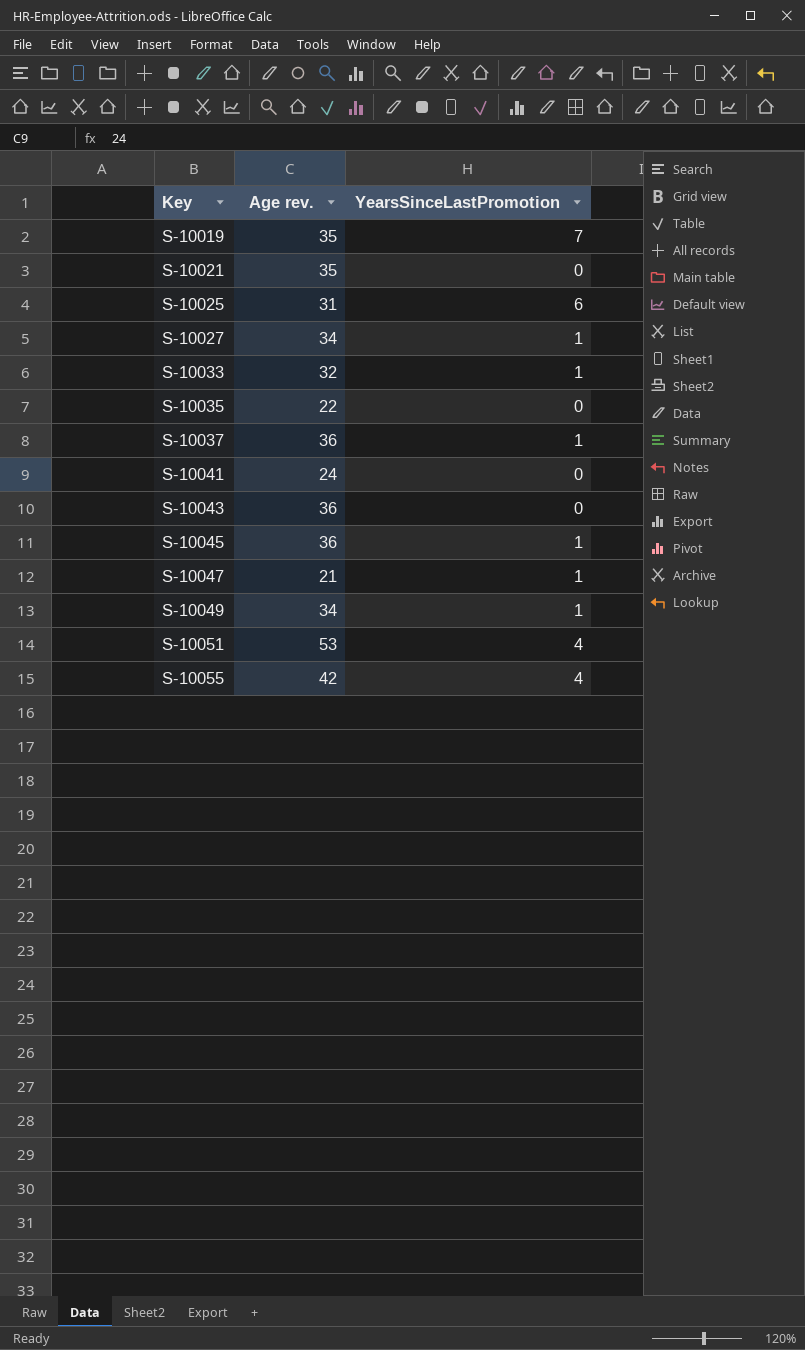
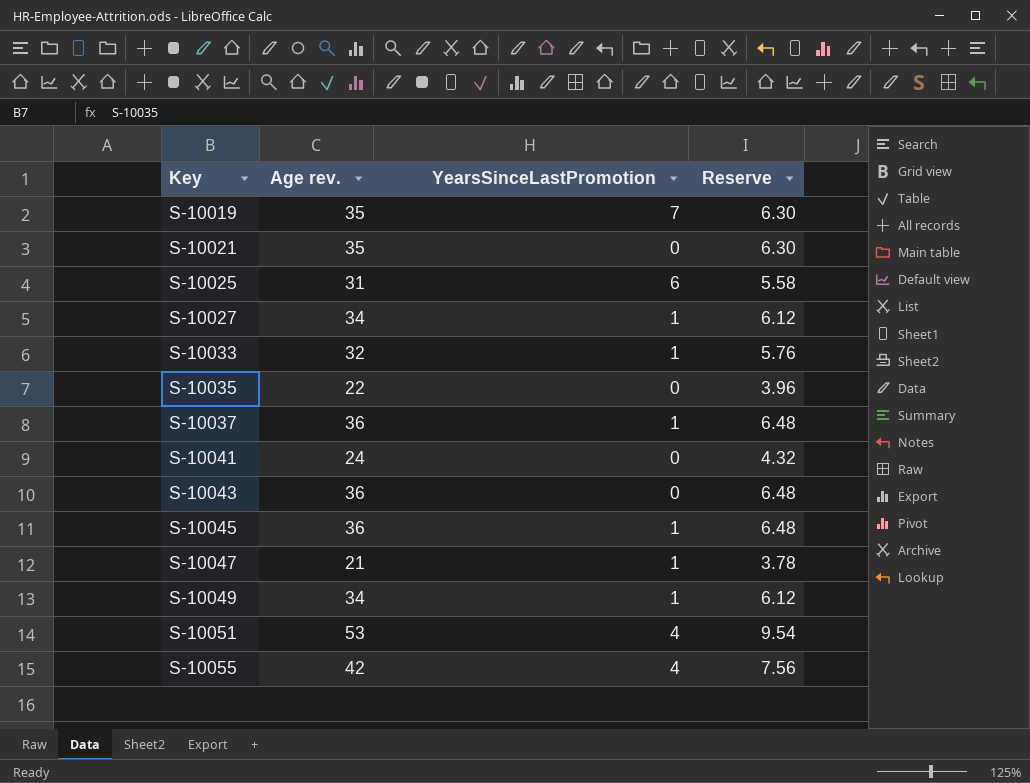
column Reserve | formula: none -> [Age rev.] * 0.18

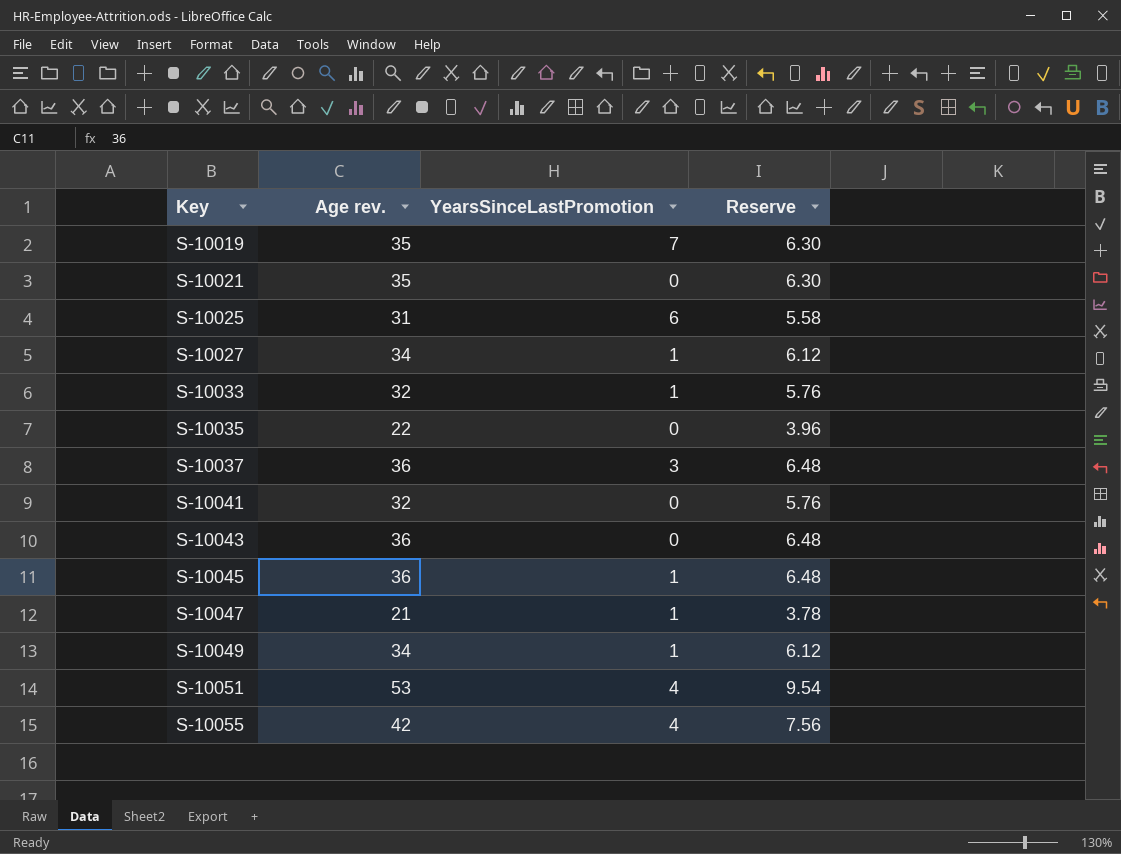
S-10037 | YearsSinceLastPromotion: 1 -> 3
S-10041 | Age rev.: 24 -> 32
S-10041 | Reserve: 4.32 -> 5.76

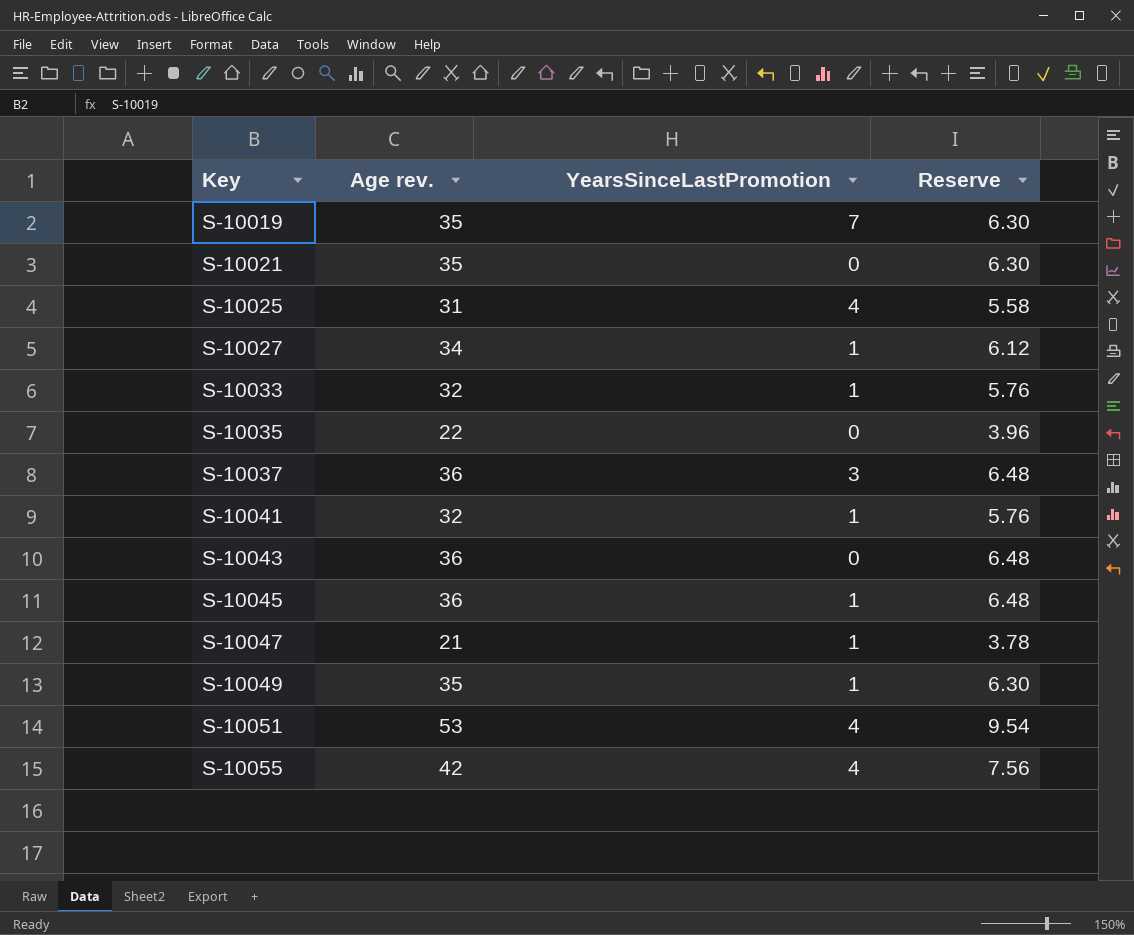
S-10025 | YearsSinceLastPromotion: 6 -> 4
S-10041 | YearsSinceLastPromotion: 0 -> 1
S-10049 | Age rev.: 34 -> 35
S-10049 | Reserve: 6.12 -> 6.30

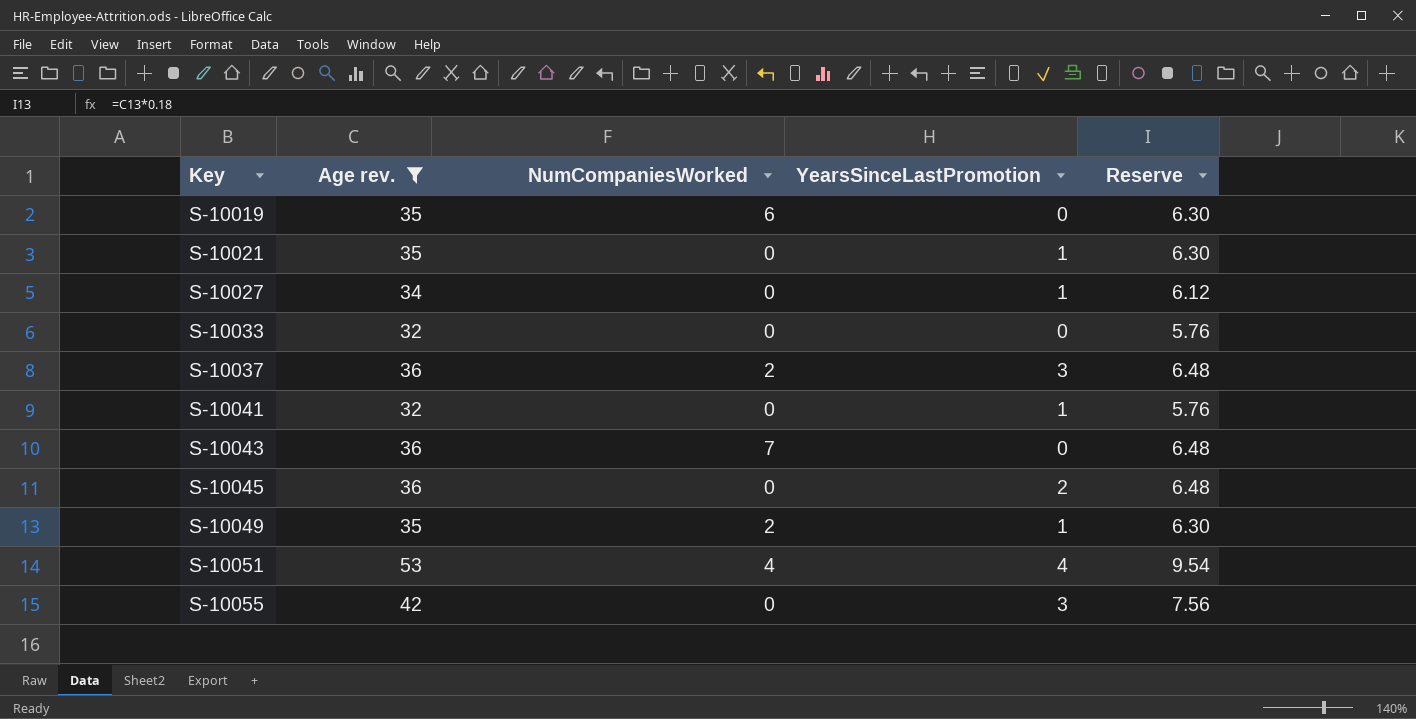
filter: none -> Age rev. >= 32
column NumCompaniesWorked | position: none -> 3
S-10019 | YearsSinceLastPromotion: 7 -> 0
S-10021 | YearsSinceLastPromotion: 0 -> 1
S-10033 | YearsSinceLastPromotion: 1 -> 0
S-10045 | YearsSinceLastPromotion: 1 -> 2
S-10055 | YearsSinceLastPromotion: 4 -> 3

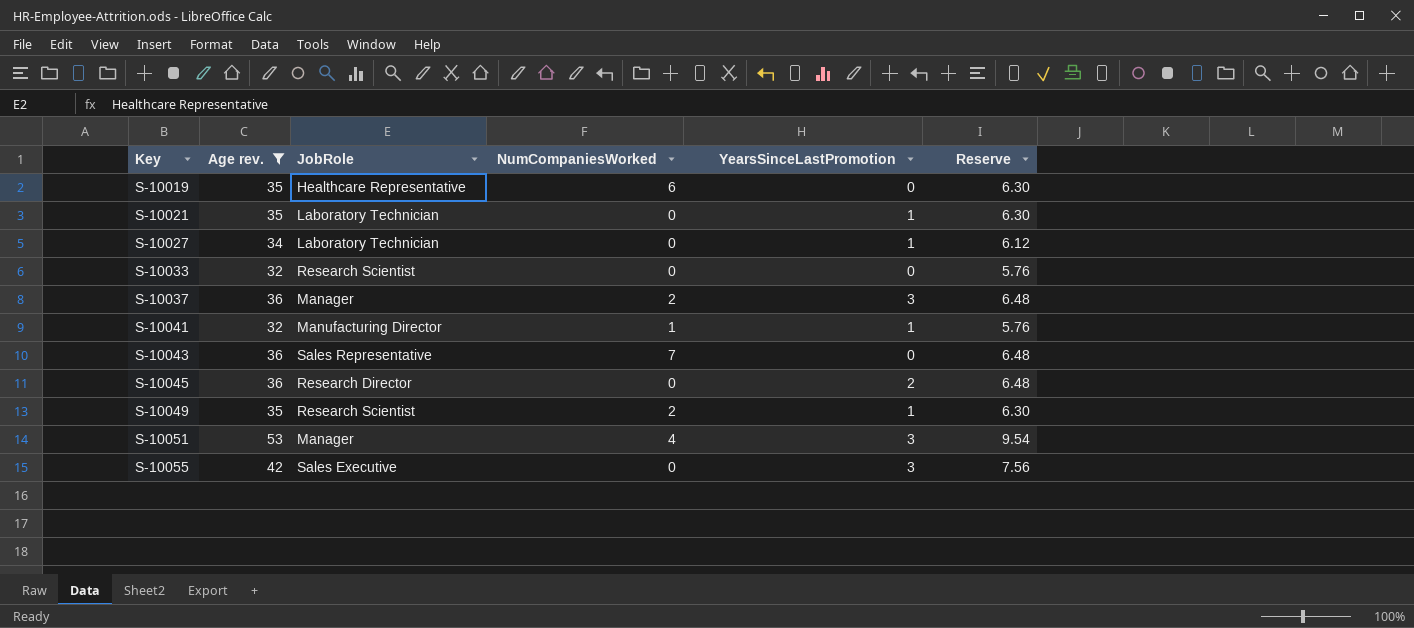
column JobRole | position: none -> 3
S-10041 | NumCompaniesWorked: 0 -> 1
S-10051 | YearsSinceLastPromotion: 4 -> 3

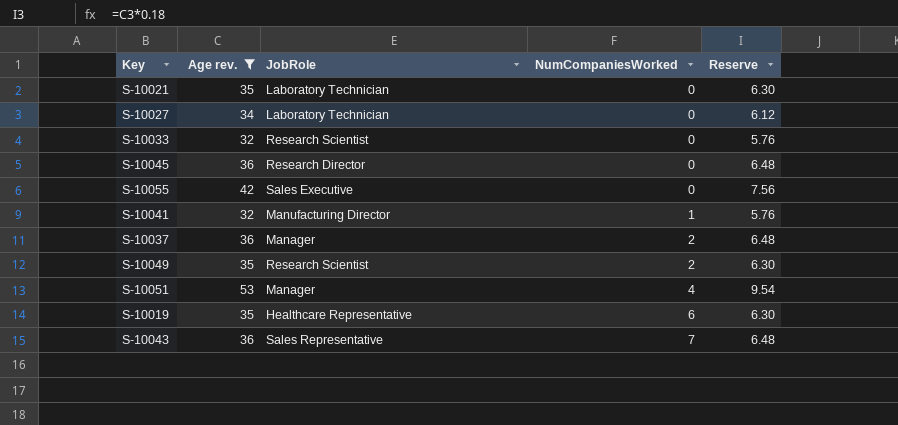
row order: Key ascending -> NumCompaniesWorked ascending
column YearsSinceLastPromotion | position: 5 -> none

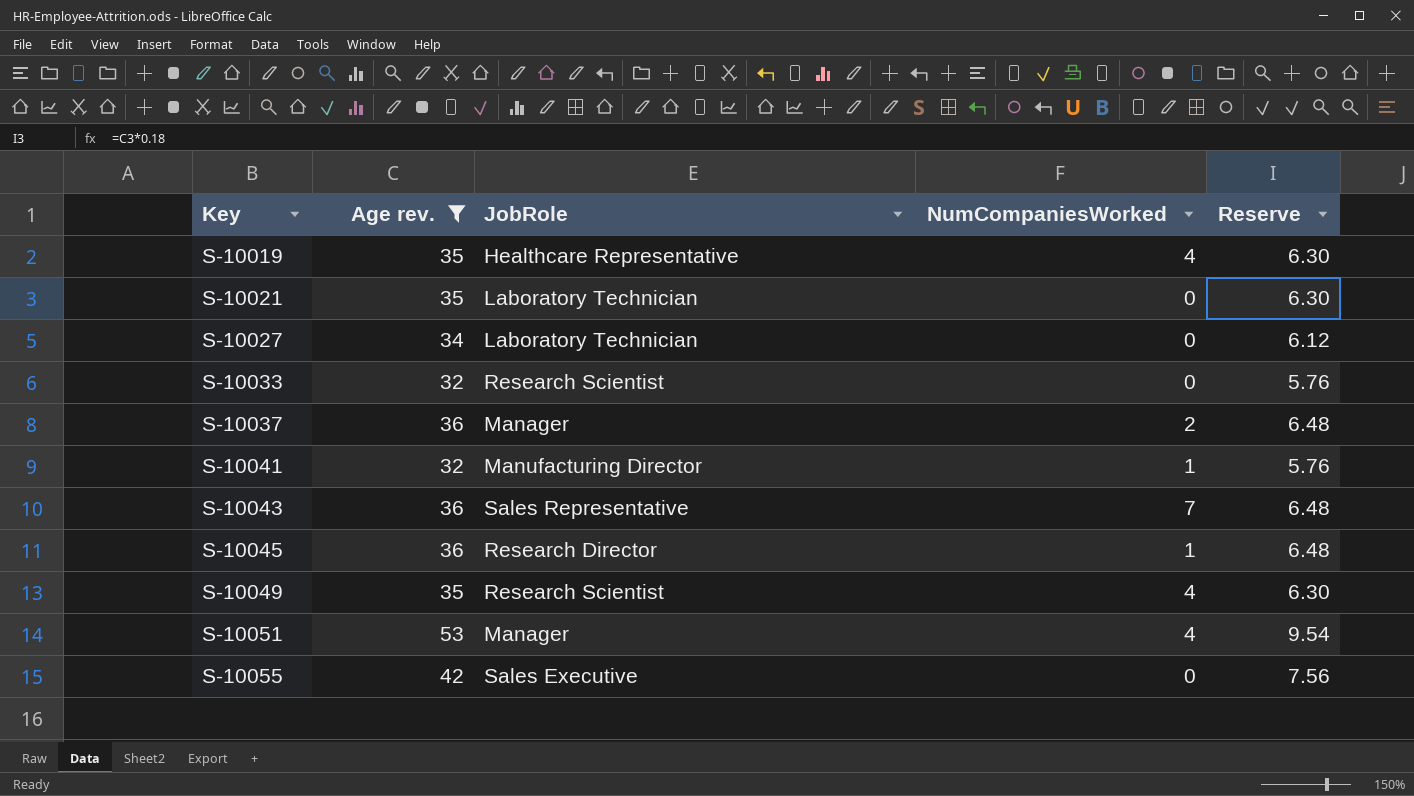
row order: NumCompaniesWorked ascending -> Key ascending
S-10019 | NumCompaniesWorked: 6 -> 4
S-10045 | NumCompaniesWorked: 0 -> 1
S-10049 | NumCompaniesWorked: 2 -> 4

